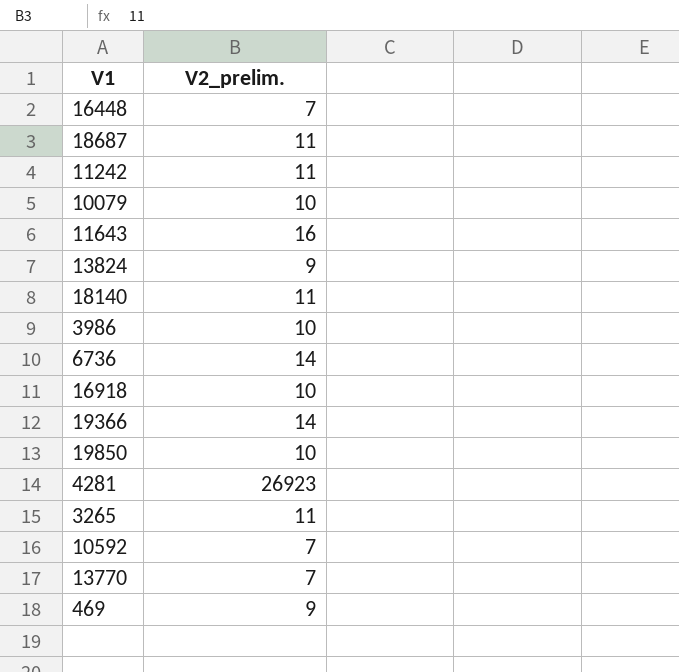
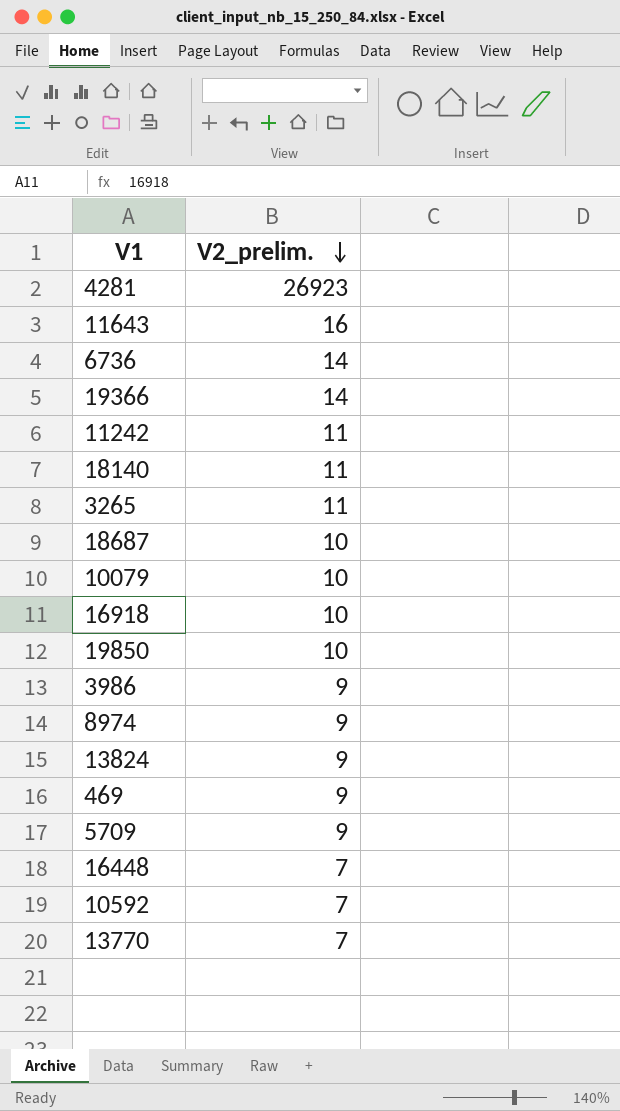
row order: none -> V2_prelim. descending
18687 | V2_prelim.: 11 -> 10
3986 | V2_prelim.: 10 -> 9
row 8974: none -> 9
row 5709: none -> 9

